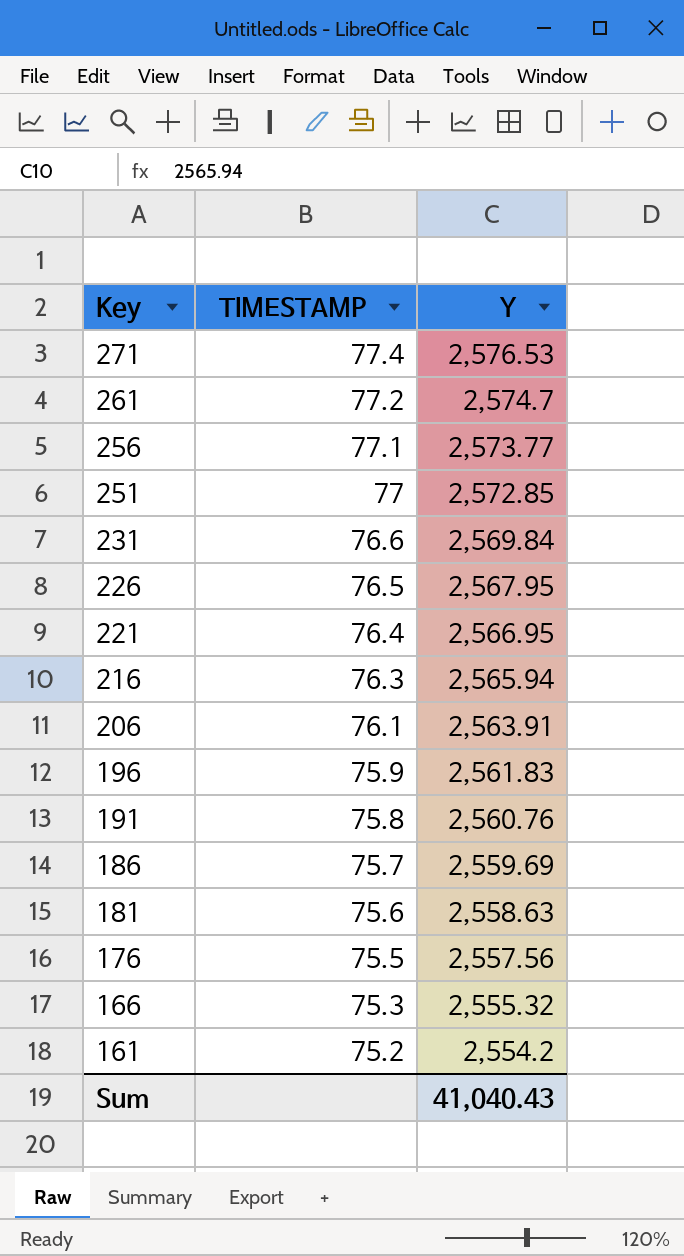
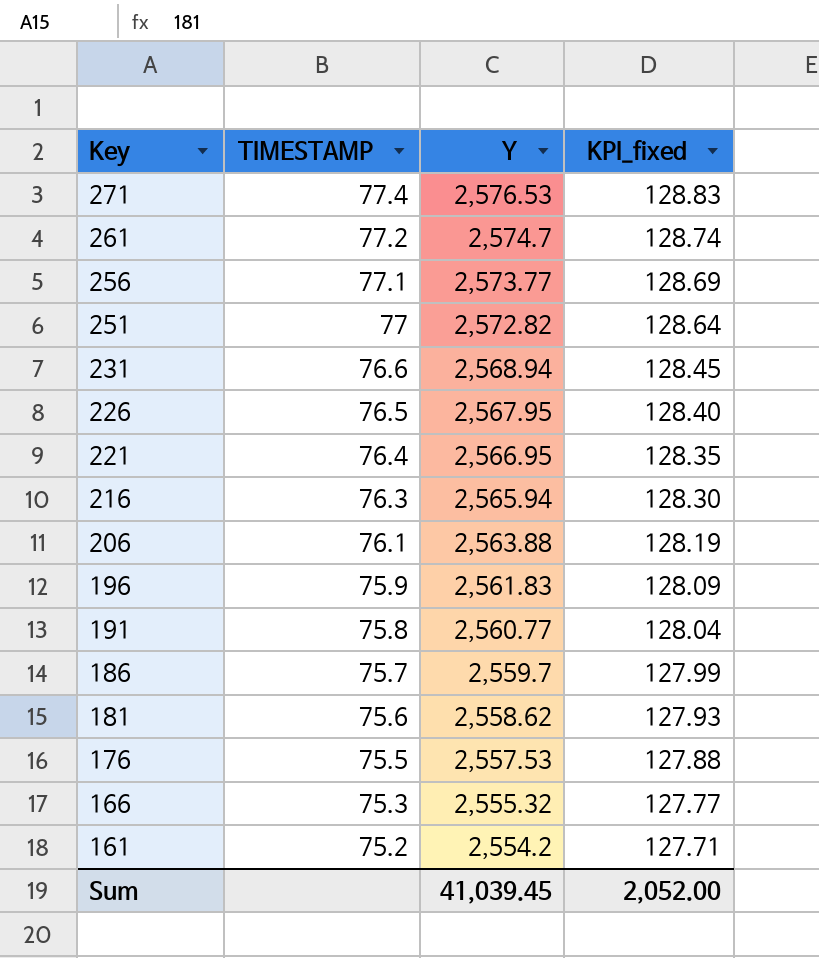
column KPI_fixed | formula: none -> [Y] * 0.05
251 | Y: 2,572.85 -> 2,572.82
231 | Y: 2,569.84 -> 2,568.94
206 | Y: 2,563.91 -> 2,563.88
191 | Y: 2,560.76 -> 2,560.77
186 | Y: 2,559.69 -> 2,559.7
181 | Y: 2,558.63 -> 2,558.62
176 | Y: 2,557.56 -> 2,557.53
Sum | Y: 41,040.43 -> 41,039.45

